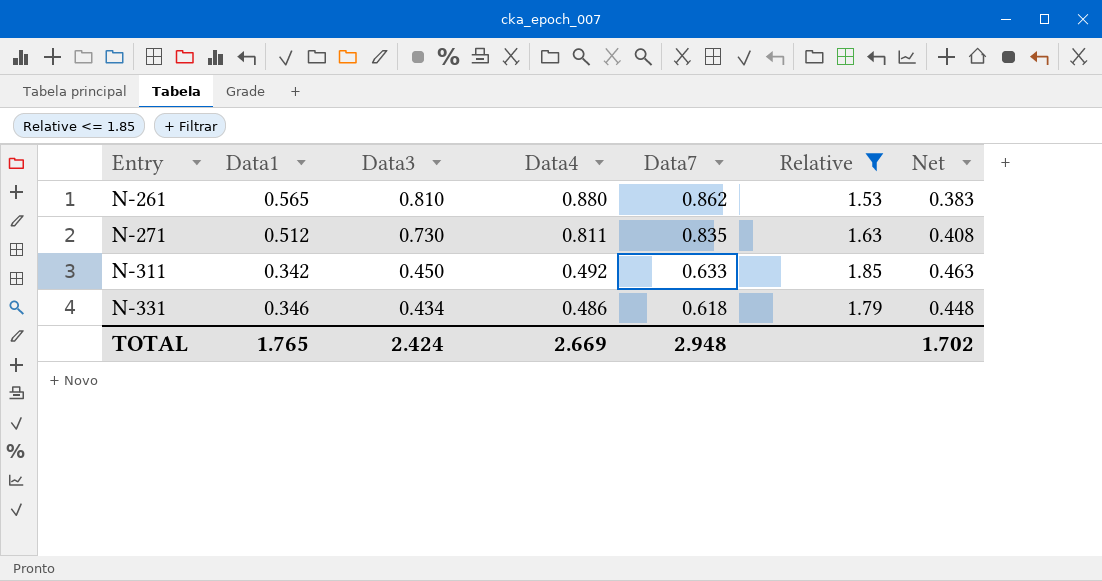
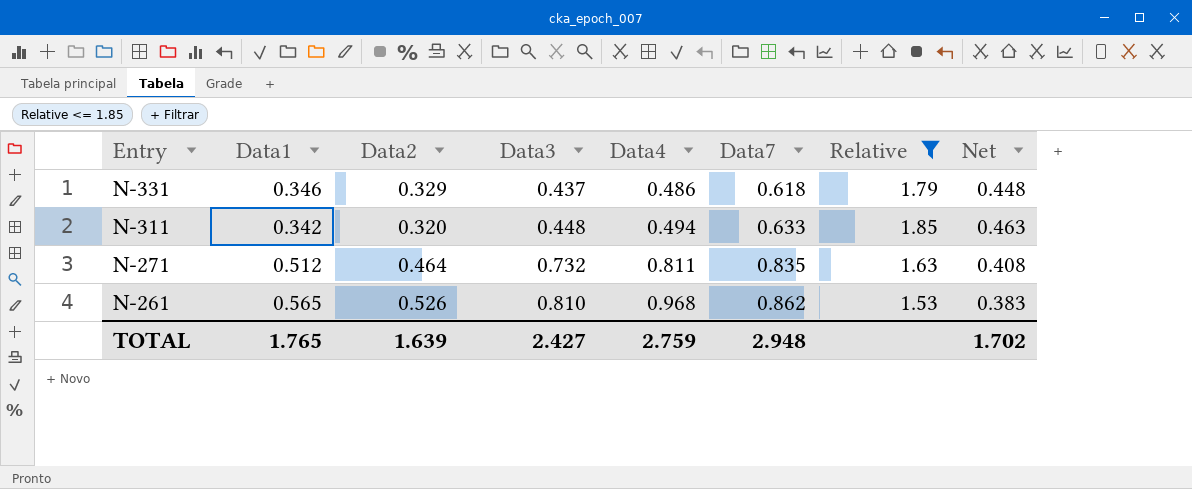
row order: Entry ascending -> Entry descending
column Data2 | position: none -> 3
N-331 | Data3: 0.434 -> 0.437
N-311 | Data3: 0.450 -> 0.448
N-311 | Data4: 0.492 -> 0.494
N-271 | Data3: 0.730 -> 0.732
N-261 | Data4: 0.880 -> 0.968
TOTAL | Data3: 2.424 -> 2.427
TOTAL | Data4: 2.669 -> 2.759

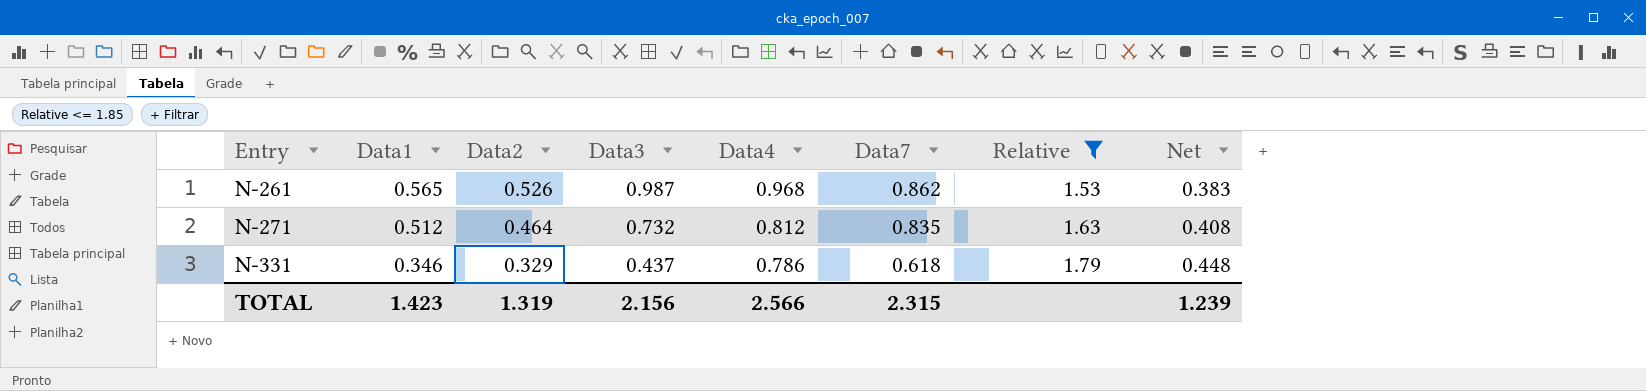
row order: Entry descending -> Entry ascending
row N-311: 0.342 | 0.320 | 0.448 | 0.494 | 0.633 | 1.85 | 0.463 -> none
N-261 | Data3: 0.810 -> 0.987
N-271 | Data4: 0.811 -> 0.812
N-331 | Data4: 0.486 -> 0.786
TOTAL | Data1: 1.765 -> 1.423
TOTAL | Data2: 1.639 -> 1.319
TOTAL | Data3: 2.427 -> 2.156
TOTAL | Data4: 2.759 -> 2.566
TOTAL | Data7: 2.948 -> 2.315
TOTAL | Net: 1.702 -> 1.239

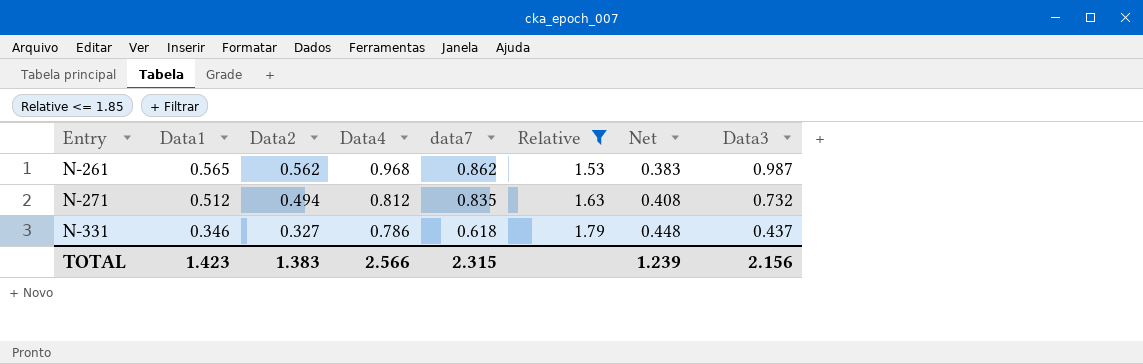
column name: Data7 -> data7
column Data3 | position: 4 -> 8
N-261 | Data2: 0.526 -> 0.562
N-271 | Data2: 0.464 -> 0.494
N-331 | Data2: 0.329 -> 0.327
TOTAL | Data2: 1.319 -> 1.383

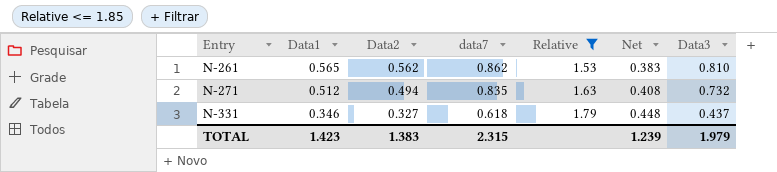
column Data4 | position: 4 -> none
N-261 | Data3: 0.987 -> 0.810
TOTAL | Data3: 2.156 -> 1.979

